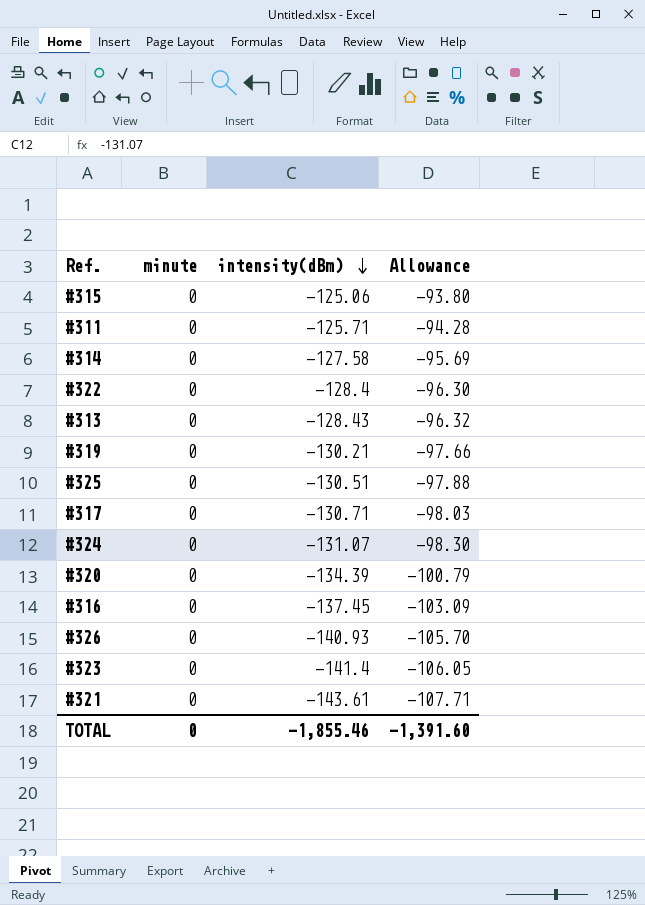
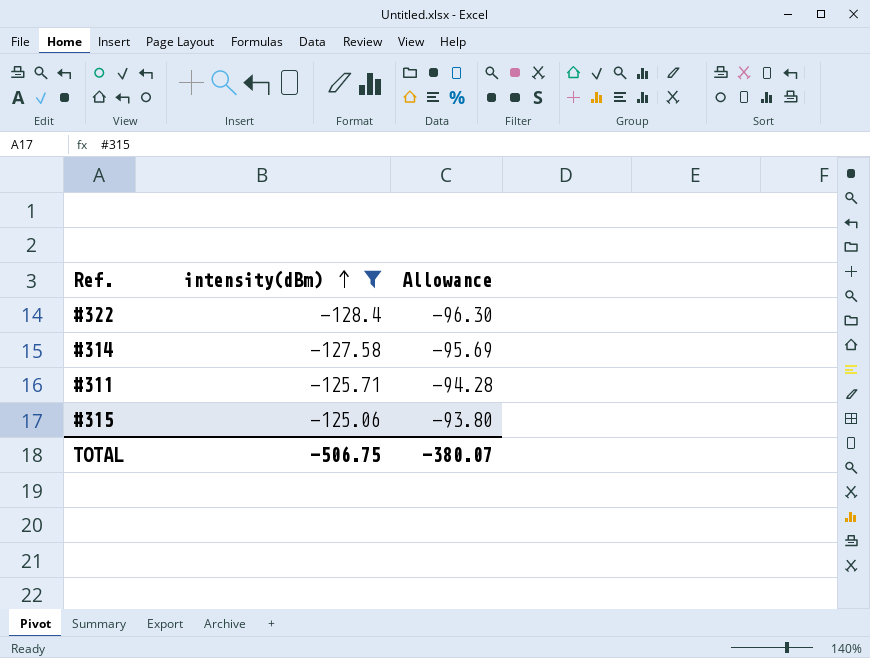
filter: none -> intensity(dBm) >= -128.4
row order: intensity(dBm) descending -> intensity(dBm) ascending
column minute | position: 2 -> none
TOTAL | intensity(dBm): -1,855.46 -> -506.75
TOTAL | Allowance: -1,391.60 -> -380.07

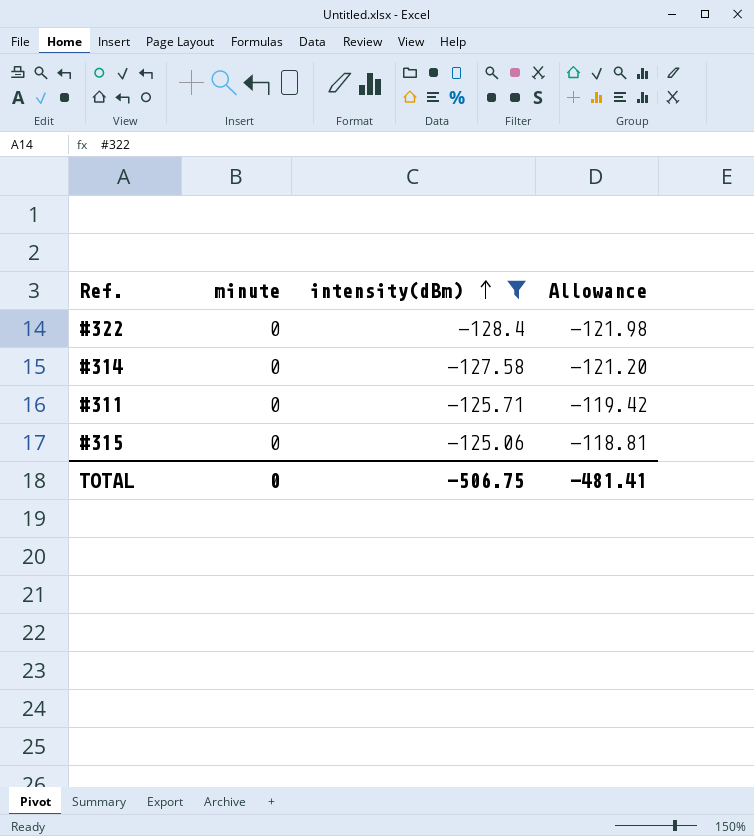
column minute | position: none -> 2
column Allowance | formula: [intensity(dBm)] * 0.75 -> [intensity(dBm)] * 0.95
TOTAL | Allowance: -380.07 -> -481.41

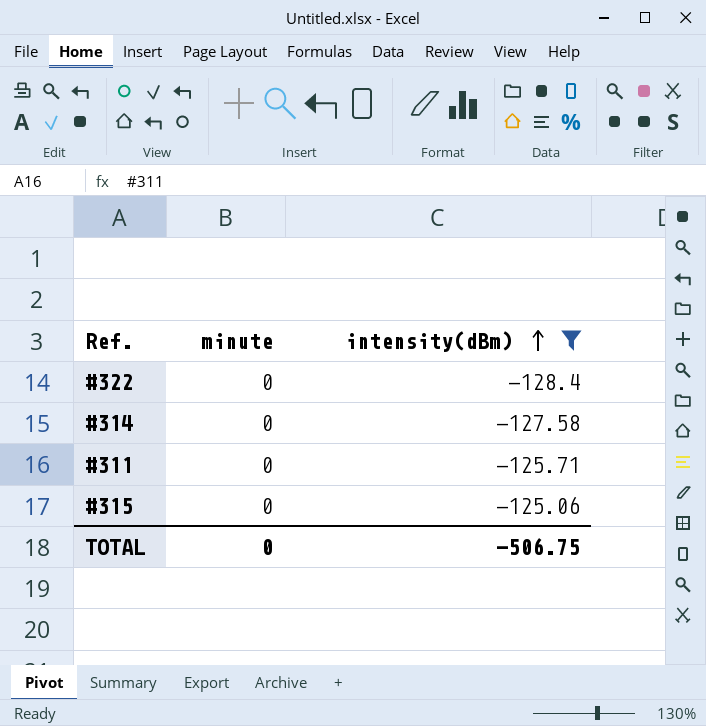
column Allowance | formula: [intensity(dBm)] * 0.95 -> none

